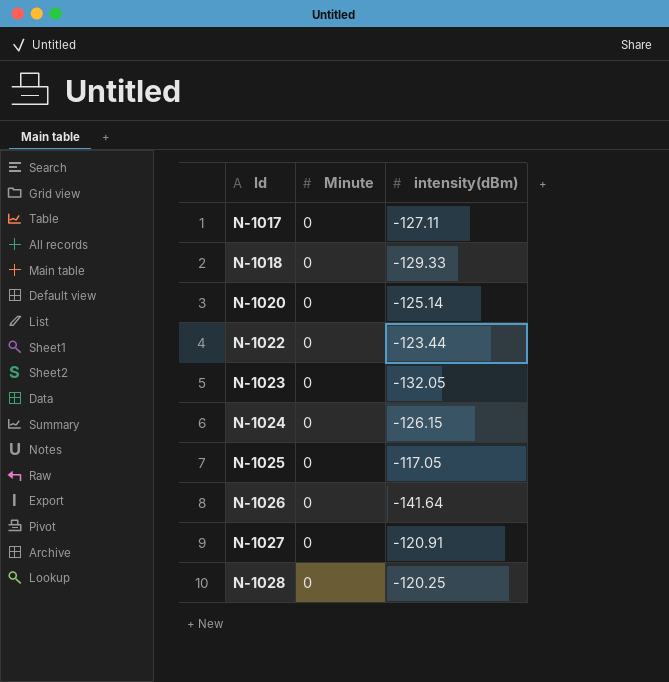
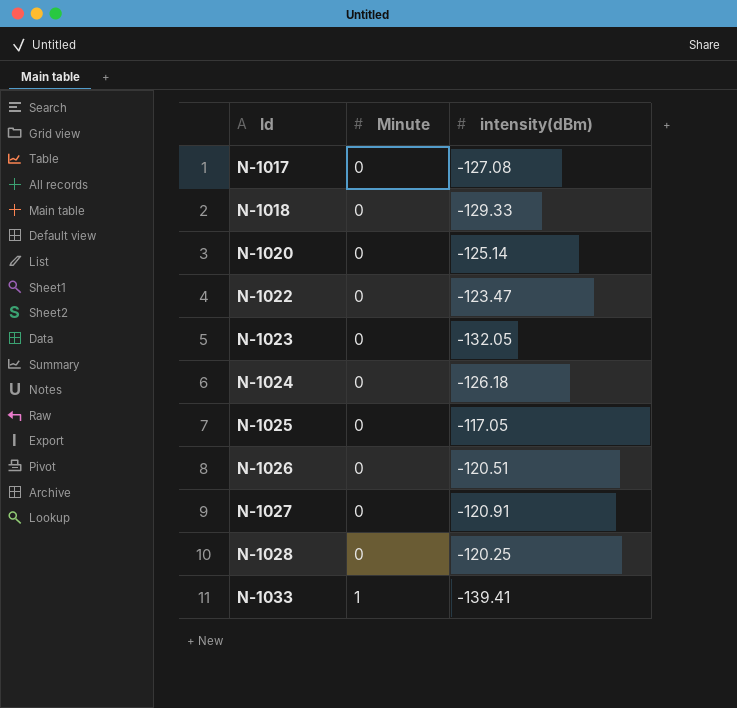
N-1017 | intensity(dBm): -127.11 -> -127.08
N-1022 | intensity(dBm): -123.44 -> -123.47
N-1024 | intensity(dBm): -126.15 -> -126.18
N-1026 | intensity(dBm): -141.64 -> -120.51
row N-1033: none -> 1 | -139.41

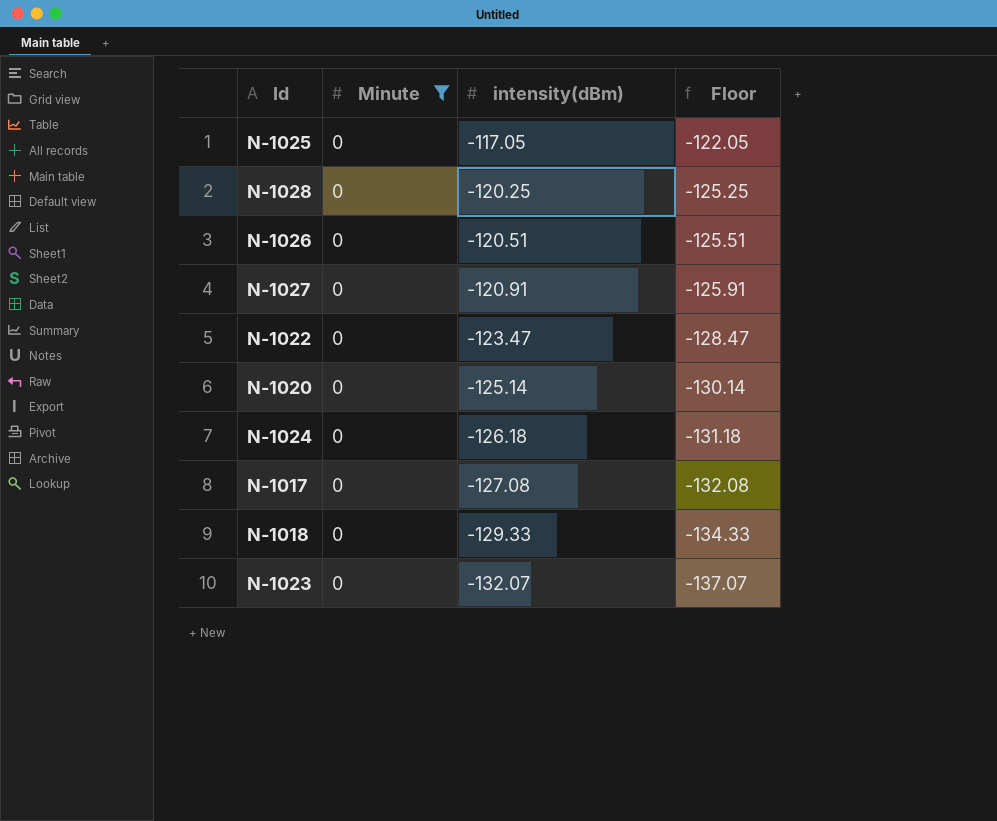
filter: none -> Minute = 0
row order: Id ascending -> intensity(dBm) descending
column Floor | formula: none -> [intensity(dBm)] - 5
N-1023 | intensity(dBm): -132.05 -> -132.07

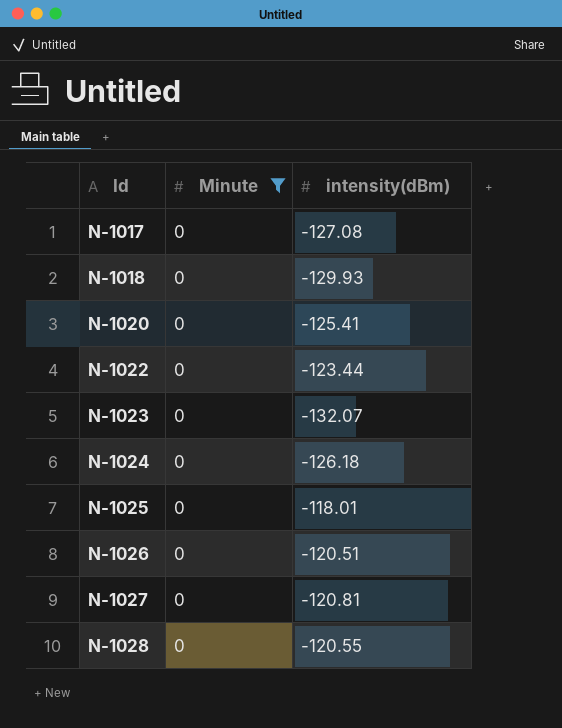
row order: intensity(dBm) descending -> Id ascending
column Floor | formula: [intensity(dBm)] - 5 -> none
N-1018 | intensity(dBm): -129.33 -> -129.93
N-1020 | intensity(dBm): -125.14 -> -125.41
N-1022 | intensity(dBm): -123.47 -> -123.44
N-1025 | intensity(dBm): -117.05 -> -118.01
N-1027 | intensity(dBm): -120.91 -> -120.81
N-1028 | intensity(dBm): -120.25 -> -120.55

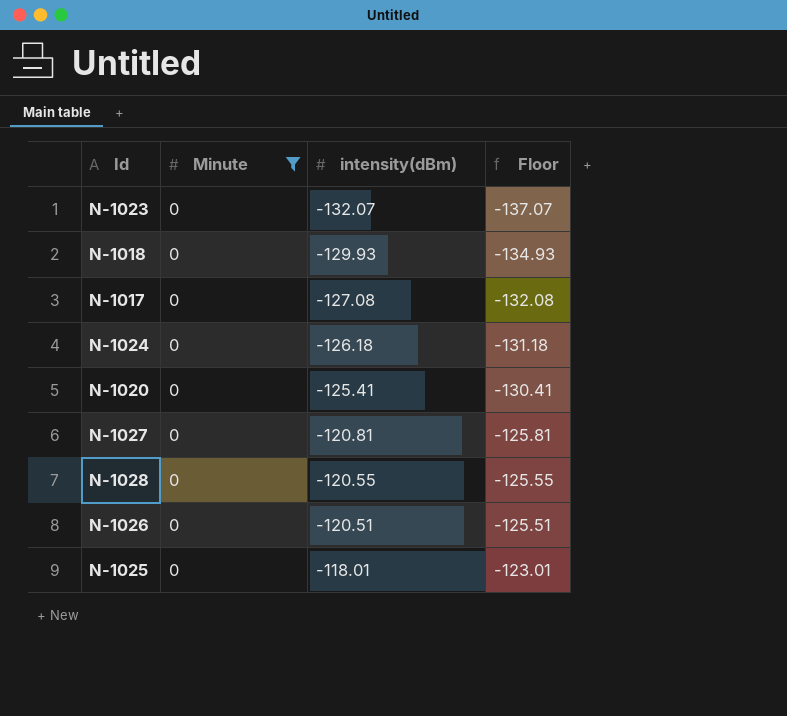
row order: Id ascending -> intensity(dBm) ascending
column Floor | formula: none -> [intensity(dBm)] - 5
row N-1022: 0 | -123.44 -> none

